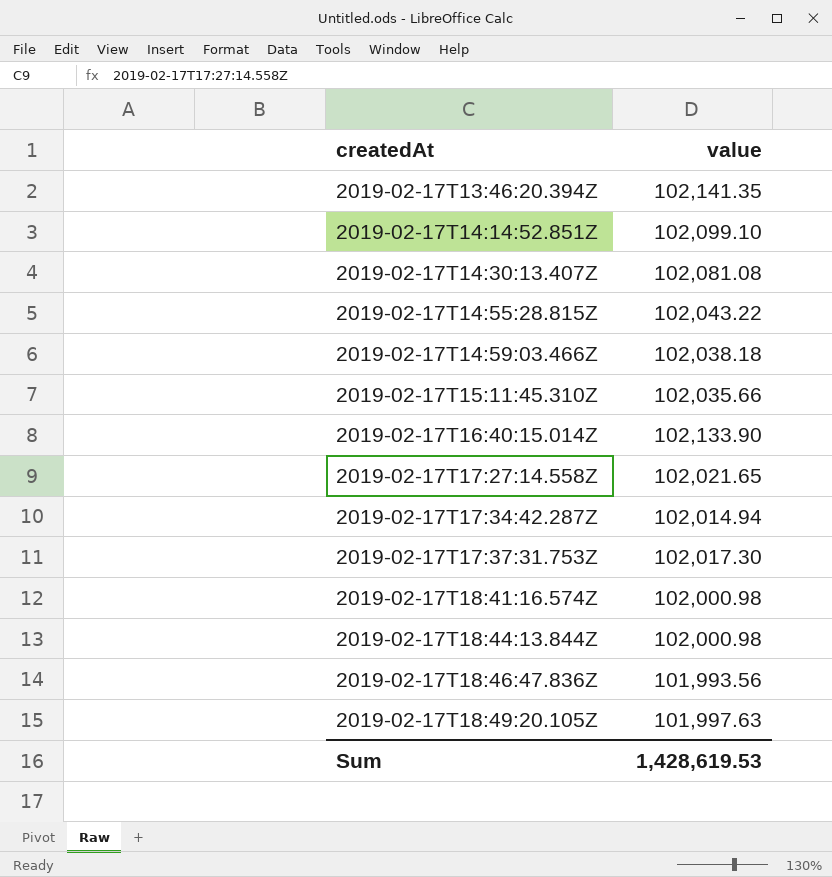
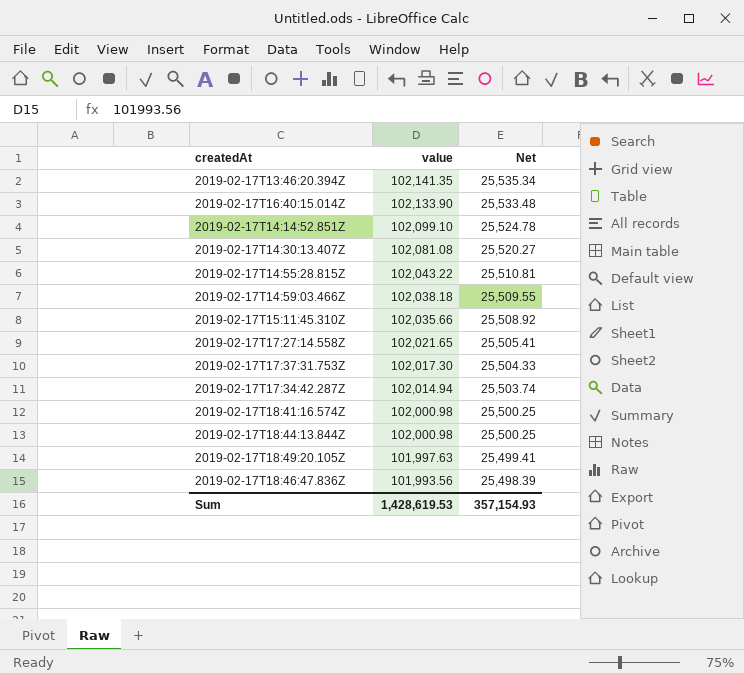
row order: createdAt ascending -> value descending
column Net | formula: none -> [value] * 0.25

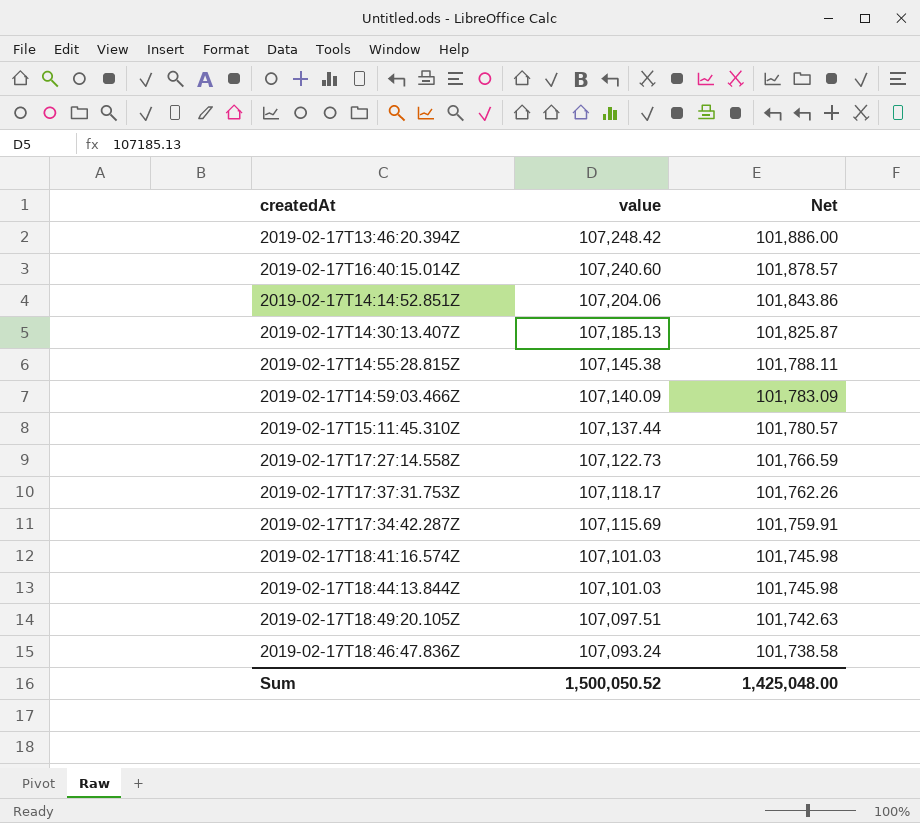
column Net | formula: [value] * 0.25 -> [value] * 0.95
2019-02-17T13:46:20.394Z | value: 102,141.35 -> 107,248.42
2019-02-17T16:40:15.014Z | value: 102,133.90 -> 107,240.60
2019-02-17T14:14:52.851Z | value: 102,099.10 -> 107,204.06
2019-02-17T14:30:13.407Z | value: 102,081.08 -> 107,185.13
2019-02-17T14:55:28.815Z | value: 102,043.22 -> 107,145.38
2019-02-17T14:59:03.466Z | value: 102,038.18 -> 107,140.09
2019-02-17T15:11:45.310Z | value: 102,035.66 -> 107,137.44
2019-02-17T17:27:14.558Z | value: 102,021.65 -> 107,122.73
2019-02-17T17:37:31.753Z | value: 102,017.30 -> 107,118.17
2019-02-17T17:34:42.287Z | value: 102,014.94 -> 107,115.69
2019-02-17T18:41:16.574Z | value: 102,000.98 -> 107,101.03
2019-02-17T18:44:13.844Z | value: 102,000.98 -> 107,101.03
2019-02-17T18:49:20.105Z | value: 101,997.63 -> 107,097.51
2019-02-17T18:46:47.836Z | value: 101,993.56 -> 107,093.24
Sum | value: 1,428,619.53 -> 1,500,050.52
Sum | Net: 357,154.93 -> 1,425,048.00

